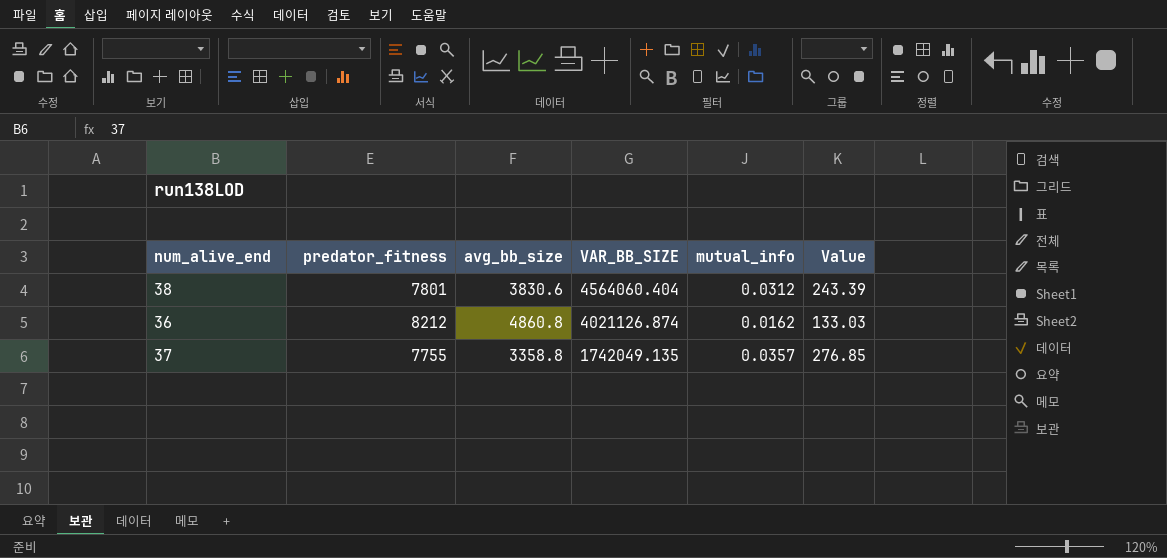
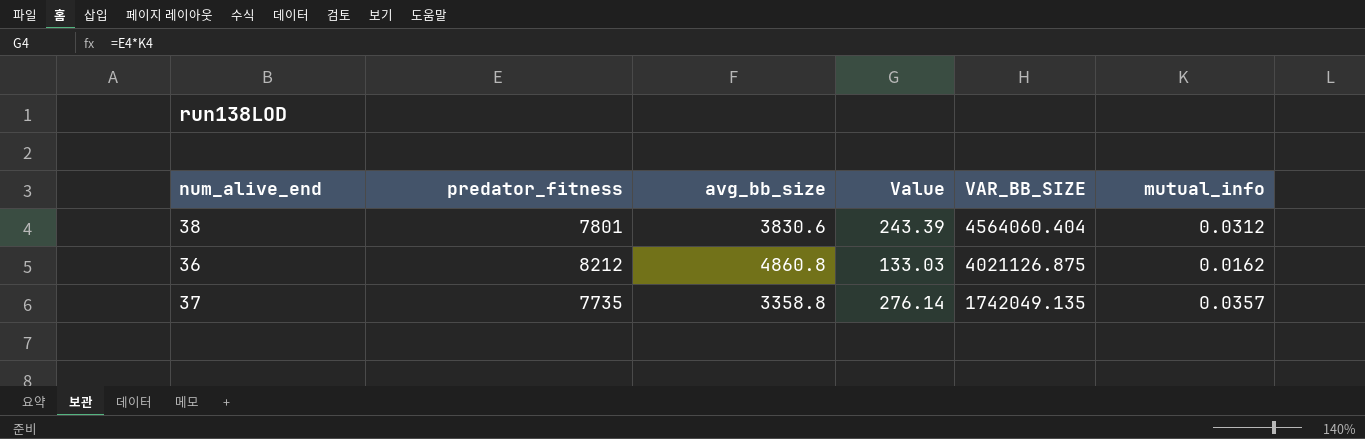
column Value | position: 6 -> 4
36 | VAR_BB_SIZE: 4021126.874 -> 4021126.875
37 | predator_fitness: 7755 -> 7735
37 | Value: 276.85 -> 276.14

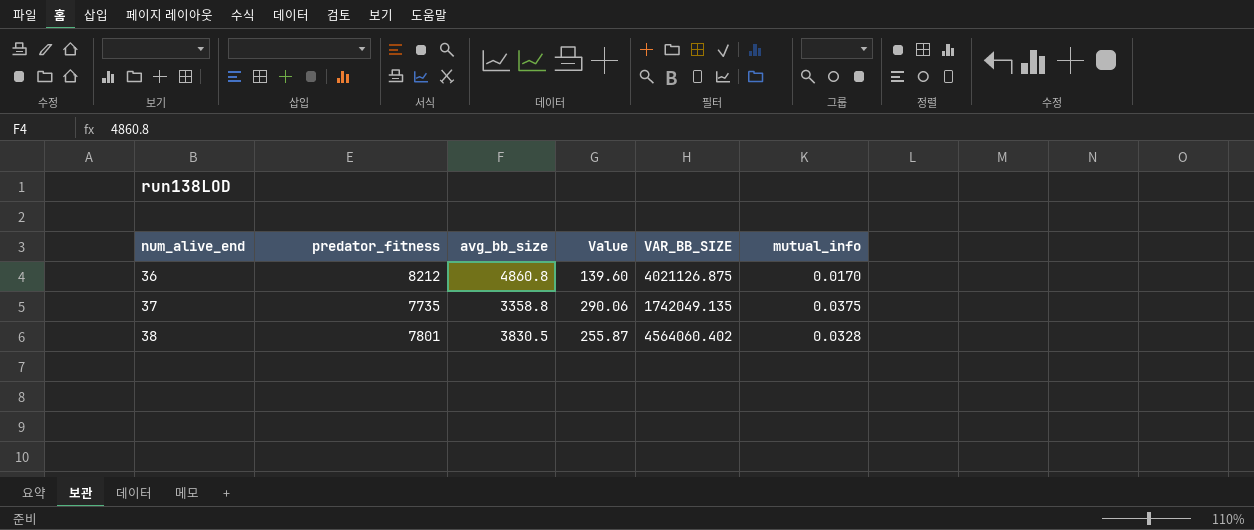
row order: VAR_BB_SIZE descending -> num_alive_end ascending
36 | Value: 133.03 -> 139.60
36 | mutual_info: 0.0162 -> 0.0170
37 | Value: 276.14 -> 290.06
37 | mutual_info: 0.0357 -> 0.0375
38 | avg_bb_size: 3830.6 -> 3830.5
38 | Value: 243.39 -> 255.87
38 | VAR_BB_SIZE: 4564060.404 -> 4564060.402
38 | mutual_info: 0.0312 -> 0.0328

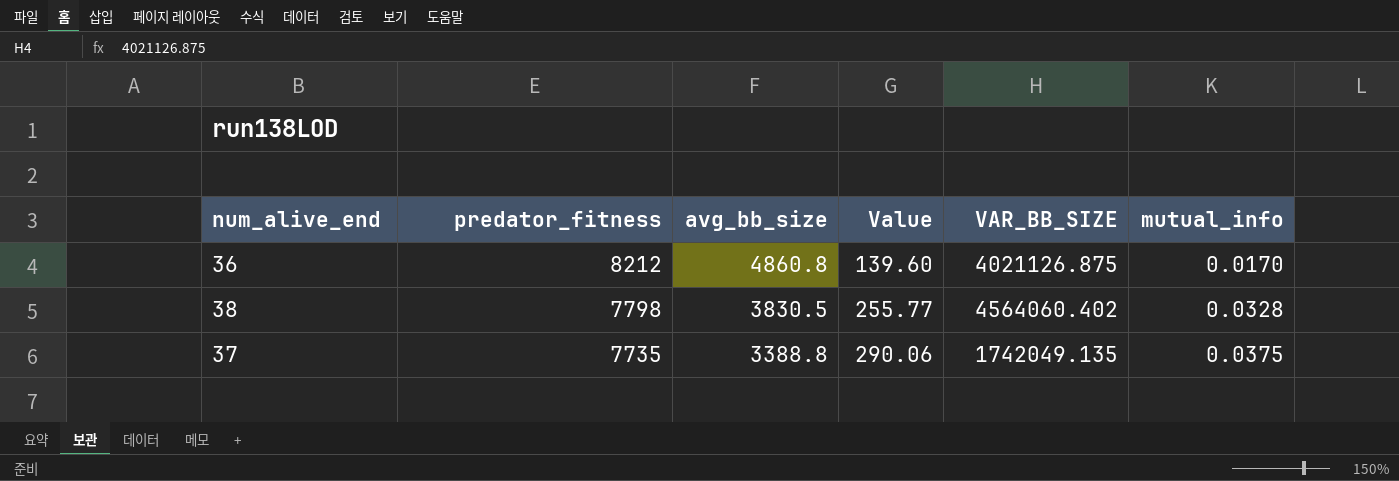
row order: num_alive_end ascending -> predator_fitness descending
38 | predator_fitness: 7801 -> 7798
38 | Value: 255.87 -> 255.77
37 | avg_bb_size: 3358.8 -> 3388.8

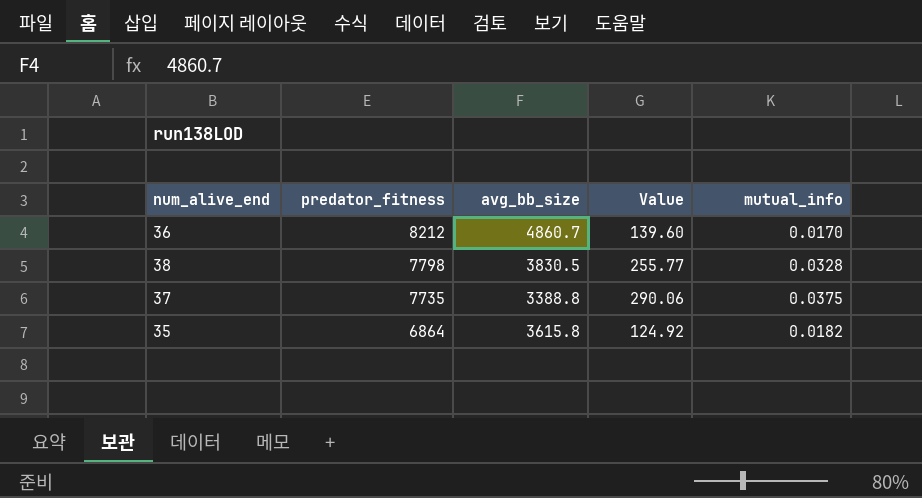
column VAR_BB_SIZE | position: 5 -> none
36 | avg_bb_size: 4860.8 -> 4860.7
row 35: none -> 6864 | 3615.8 | 124.92 | 0.0182

